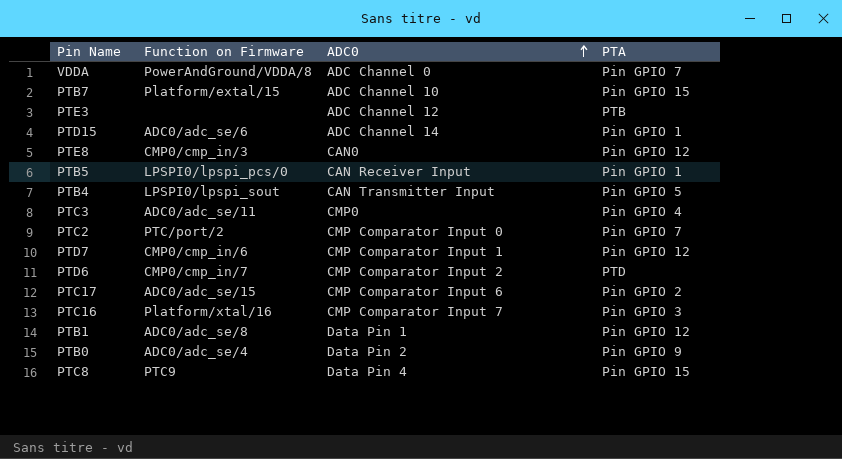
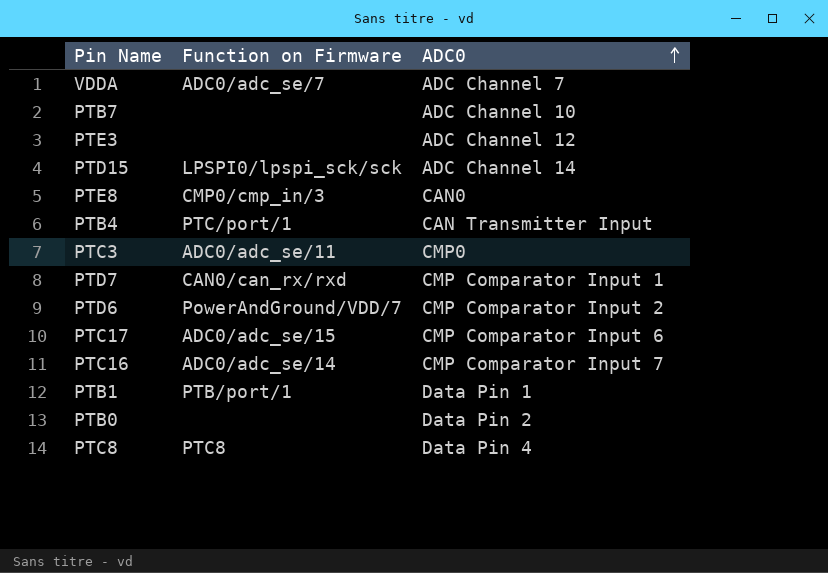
column PTA | position: 4 -> none
row PTB5: LPSPI0/lpspi_pcs/0 | CAN Receiver Input | Pin GPIO 1 -> none
row PTC2: PTC/port/2 | CMP Comparator Input 0 | Pin GPIO 7 -> none
VDDA | Function on Firmware: PowerAndGround/VDDA/8 -> ADC0/adc_se/7
VDDA | ADC0: ADC Channel 0 -> ADC Channel 7
PTB7 | Function on Firmware: Platform/extal/15 -> none
PTD15 | Function on Firmware: ADC0/adc_se/6 -> LPSPI0/lpspi_sck/sck
PTB4 | Function on Firmware: LPSPI0/lpspi_sout -> PTC/port/1
PTD7 | Function on Firmware: CMP0/cmp_in/6 -> CAN0/can_rx/rxd
PTD6 | Function on Firmware: CMP0/cmp_in/7 -> PowerAndGround/VDD/7
PTC16 | Function on Firmware: Platform/xtal/16 -> ADC0/adc_se/14
PTB1 | Function on Firmware: ADC0/adc_se/8 -> PTB/port/1
PTB0 | Function on Firmware: ADC0/adc_se/4 -> none
PTC8 | Function on Firmware: PTC9 -> PTC8

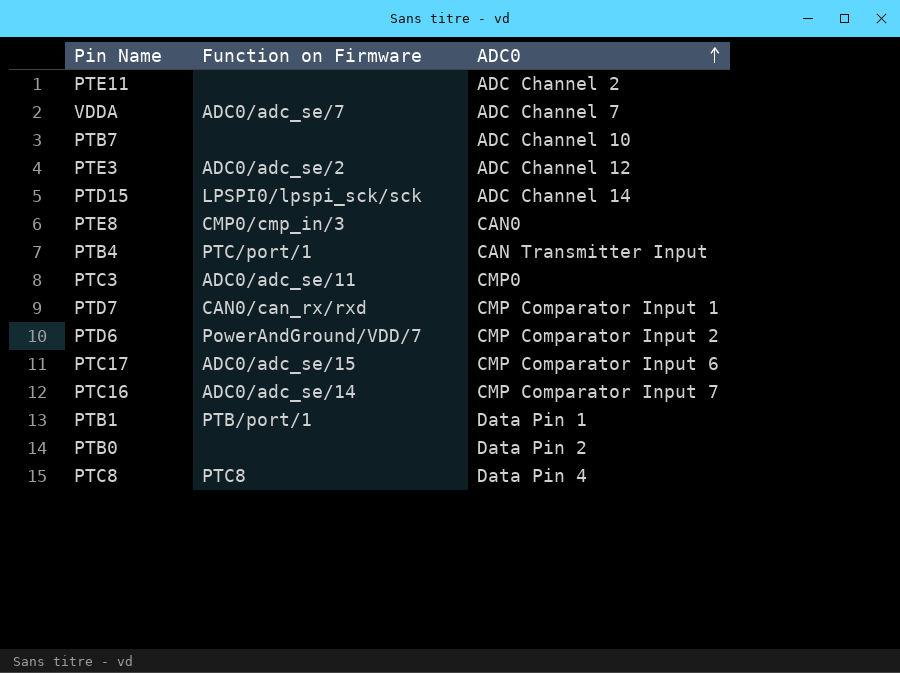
row PTE11: none -> none | ADC Channel 2
PTE3 | Function on Firmware: none -> ADC0/adc_se/2

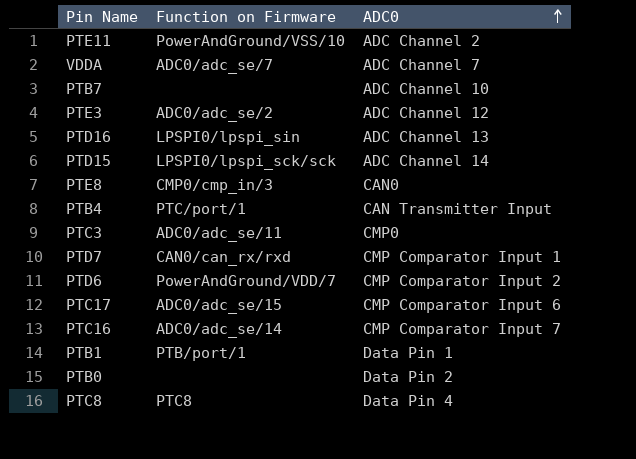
PTE11 | Function on Firmware: none -> PowerAndGround/VSS/10
row PTD16: none -> LPSPI0/lpspi_sin | ADC Channel 13

